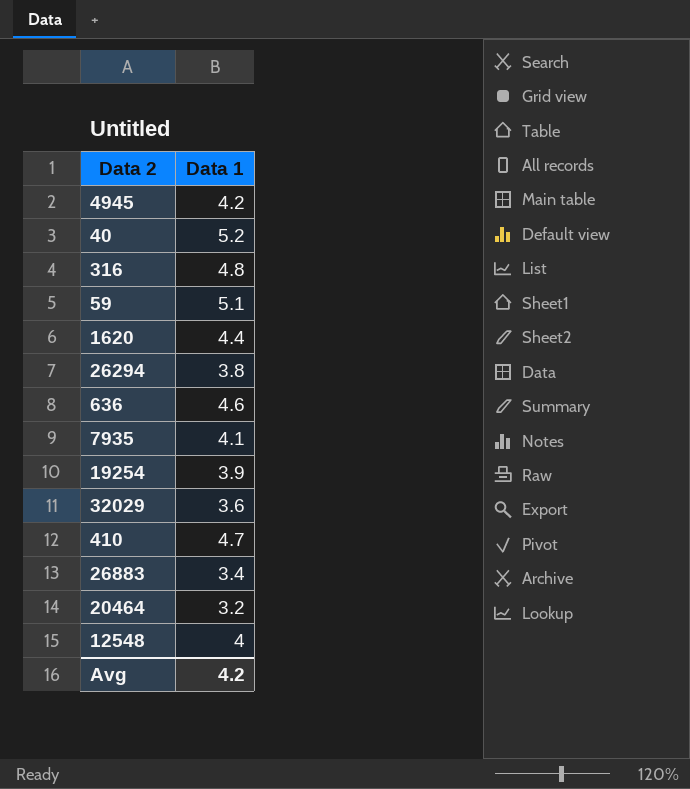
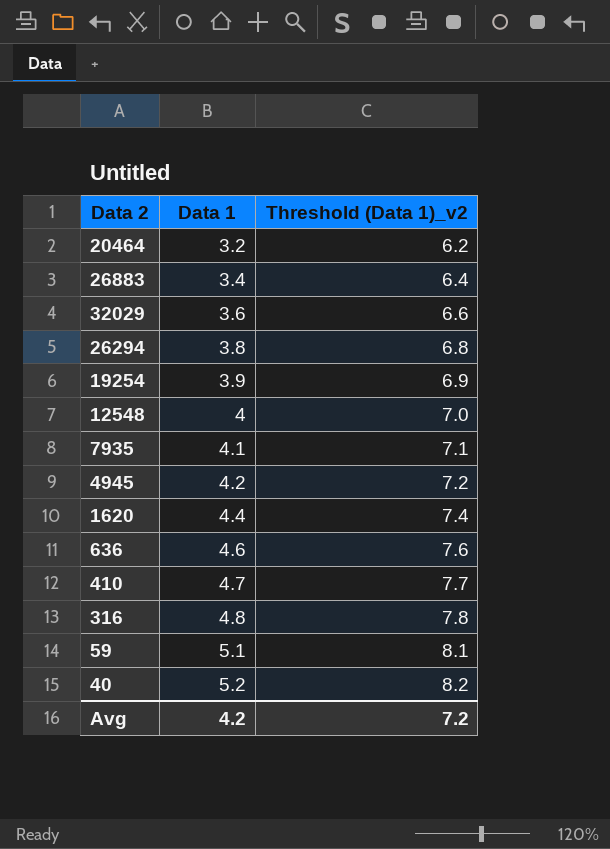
row order: none -> Data 1 ascending
column Threshold (Data 1)_v2 | formula: none -> [Data 1] + 3

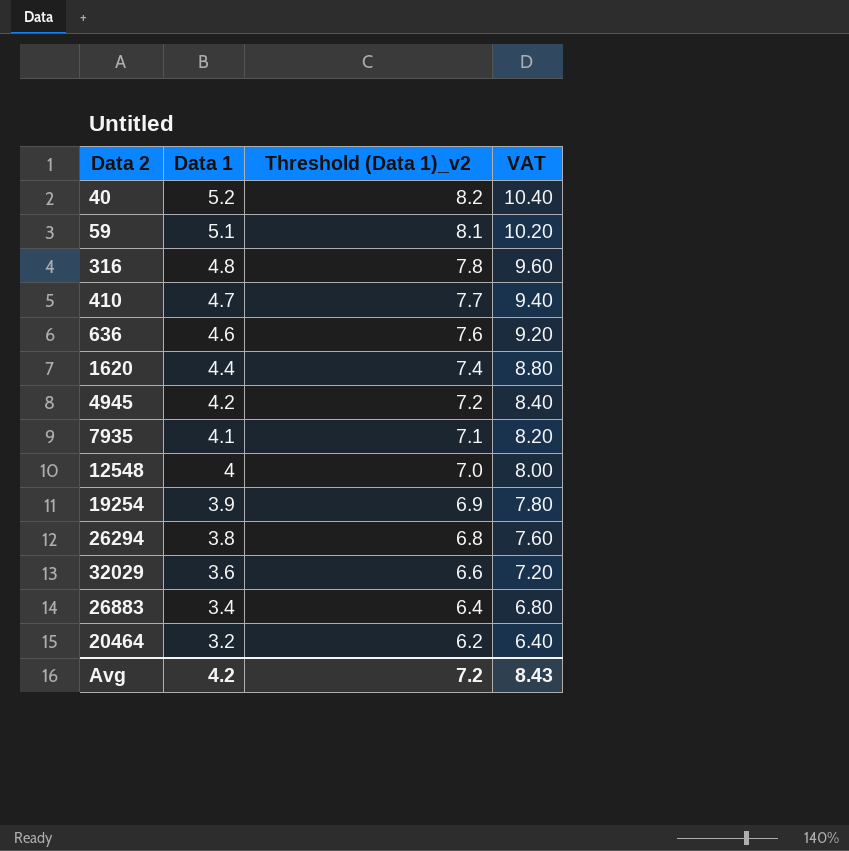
row order: Data 1 ascending -> Data 1 descending
column VAT | formula: none -> [Data 1] * 2

